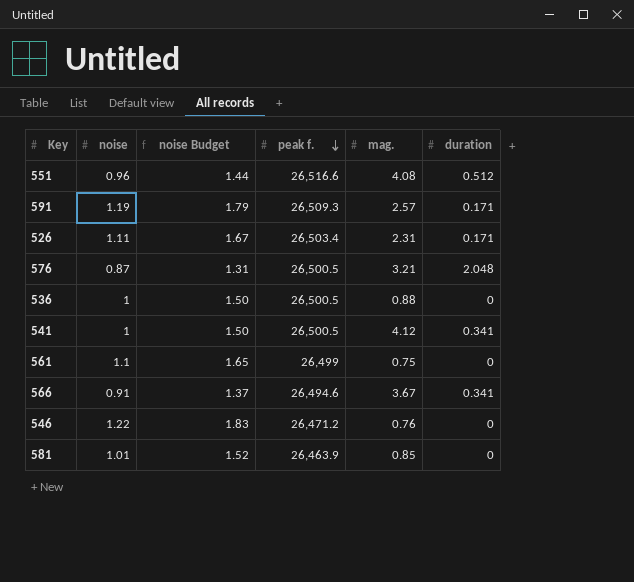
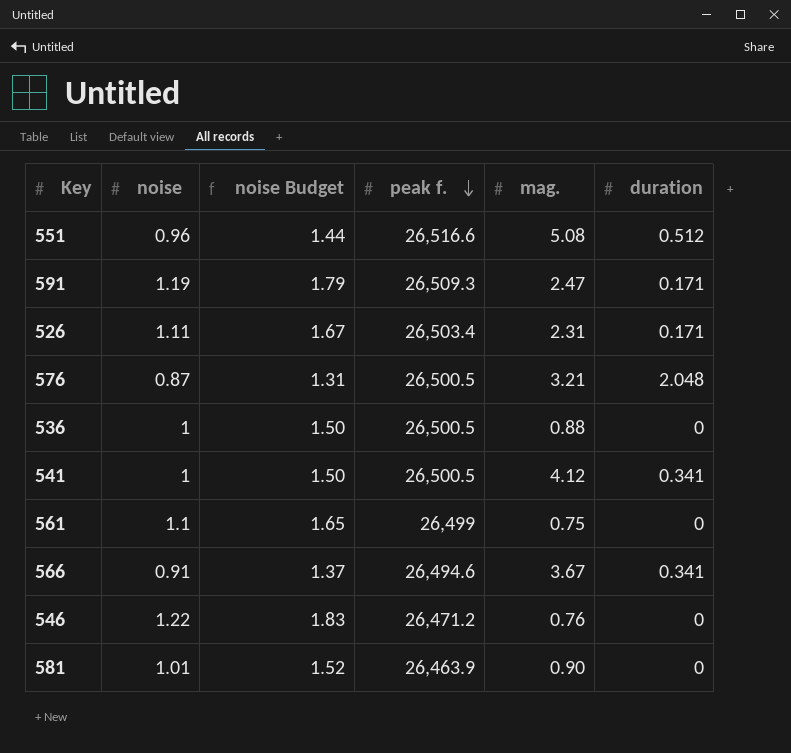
551 | mag.: 4.08 -> 5.08
591 | mag.: 2.57 -> 2.47
581 | mag.: 0.85 -> 0.90

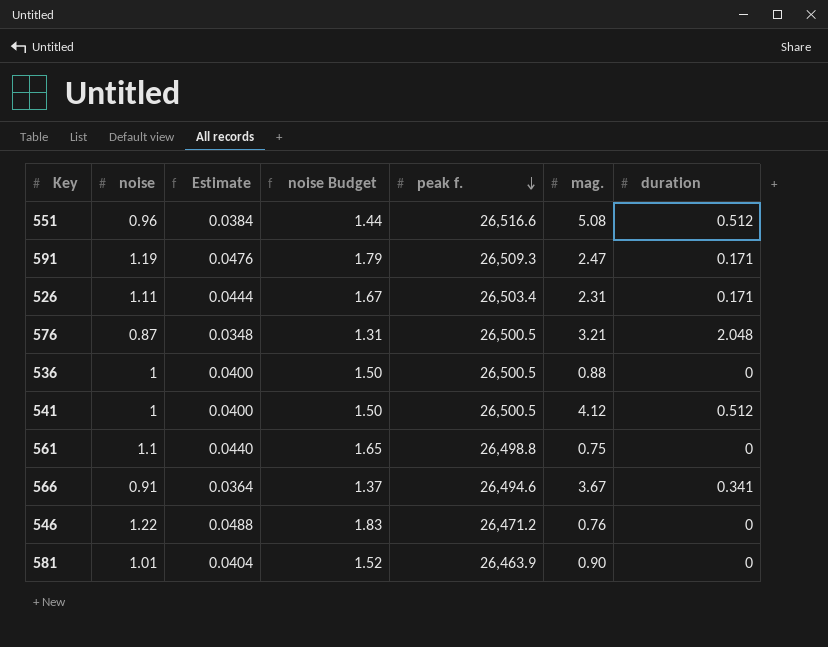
column Estimate | formula: none -> [noise] * 0.04
541 | duration: 0.341 -> 0.512
561 | peak f.: 26,499 -> 26,498.8

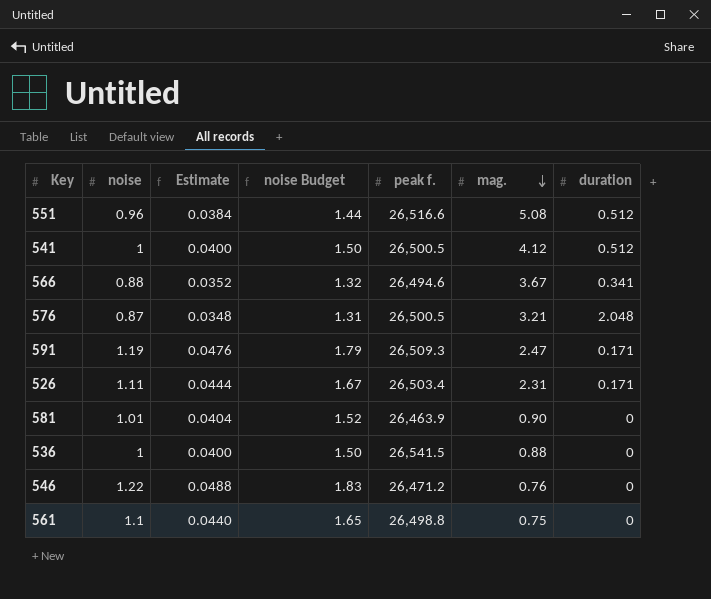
row order: peak f. descending -> mag. descending
566 | noise: 0.91 -> 0.88
566 | Estimate: 0.0364 -> 0.0352
566 | noise Budget: 1.37 -> 1.32
536 | peak f.: 26,500.5 -> 26,541.5

